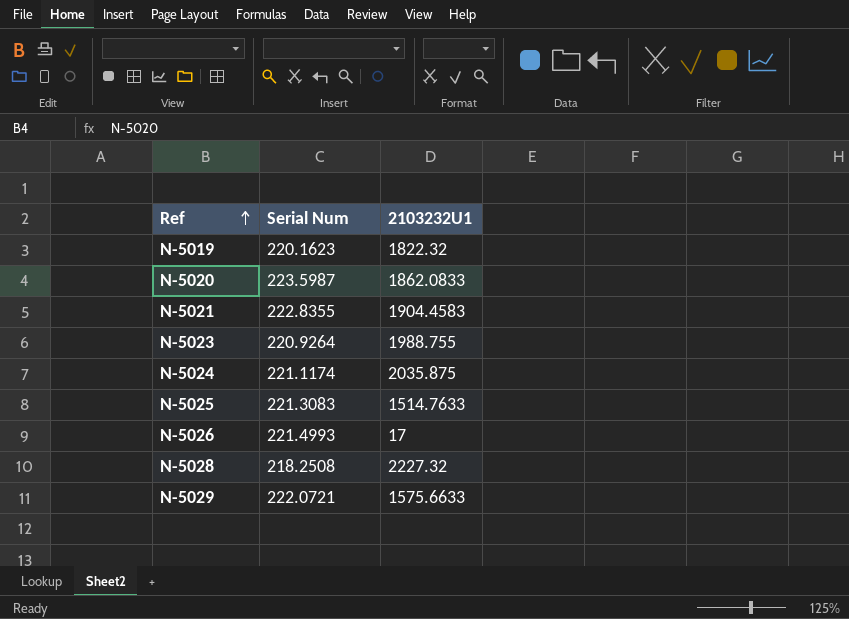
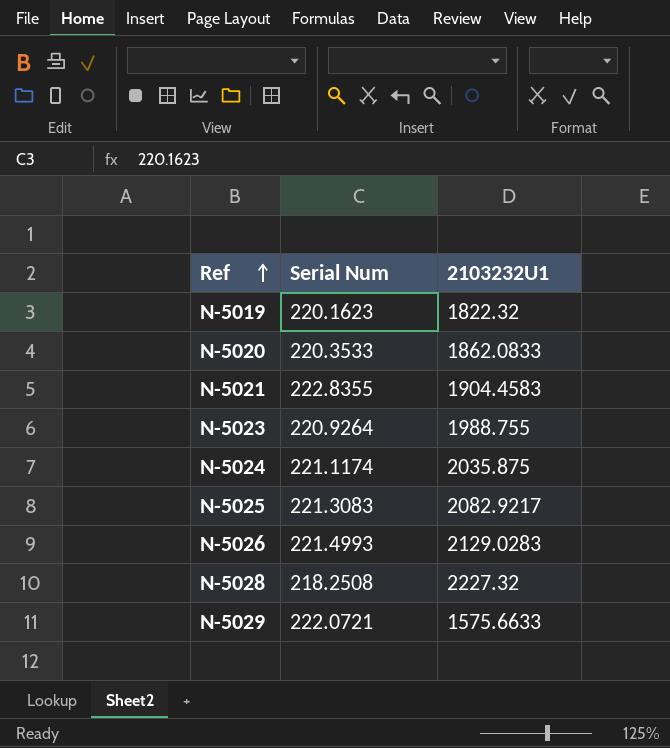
N-5020 | Serial Num: 223.5987 -> 220.3533
N-5025 | 2103232U1: 1514.7633 -> 2082.9217
N-5026 | 2103232U1: 17 -> 2129.0283

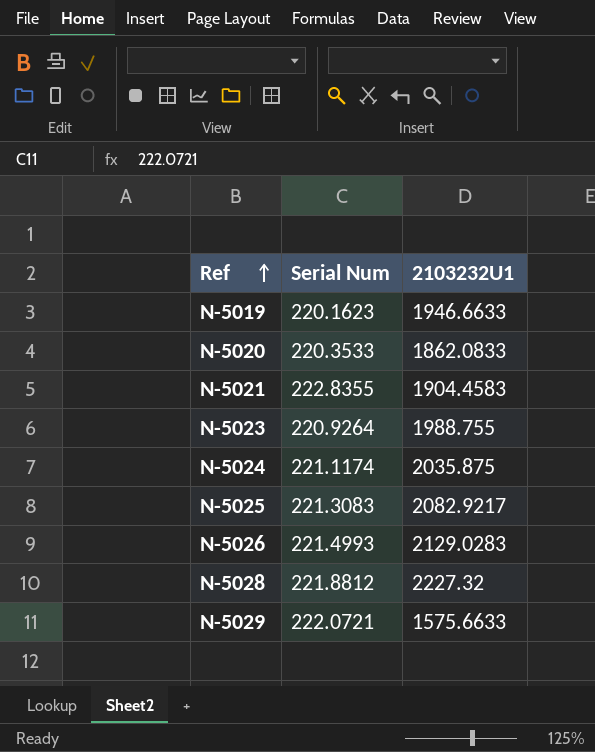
N-5019 | 2103232U1: 1822.32 -> 1946.6633
N-5028 | Serial Num: 218.2508 -> 221.8812

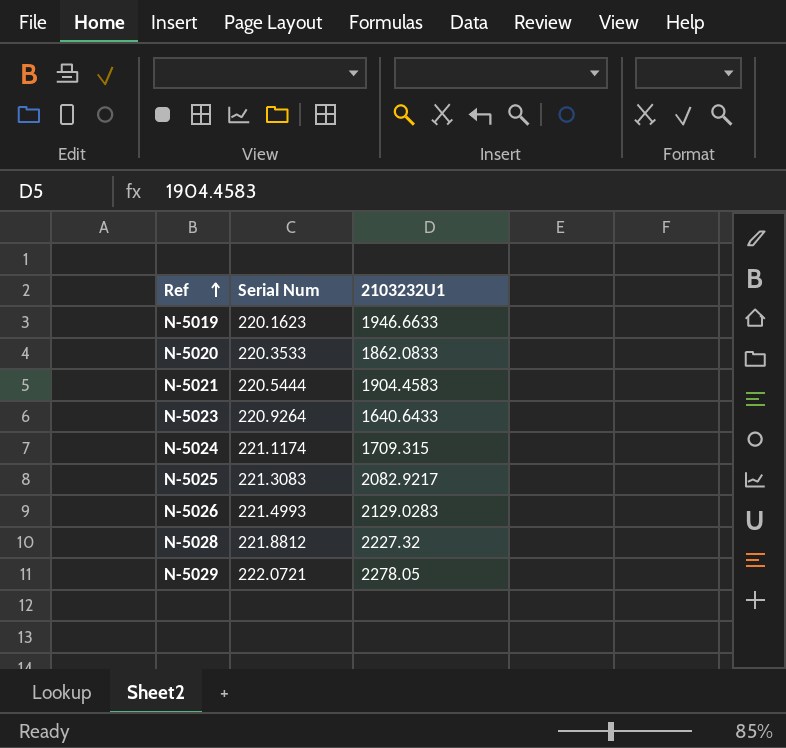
N-5021 | Serial Num: 222.8355 -> 220.5444
N-5023 | 2103232U1: 1988.755 -> 1640.6433
N-5024 | 2103232U1: 2035.875 -> 1709.315
N-5029 | 2103232U1: 1575.6633 -> 2278.05

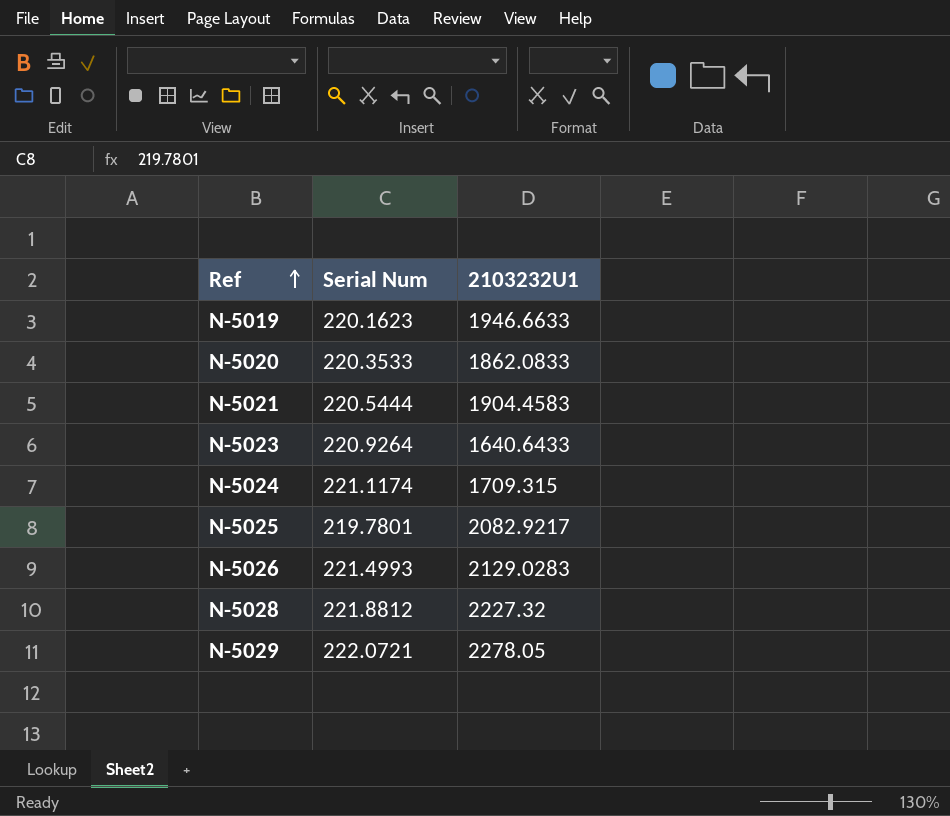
N-5025 | Serial Num: 221.3083 -> 219.7801

